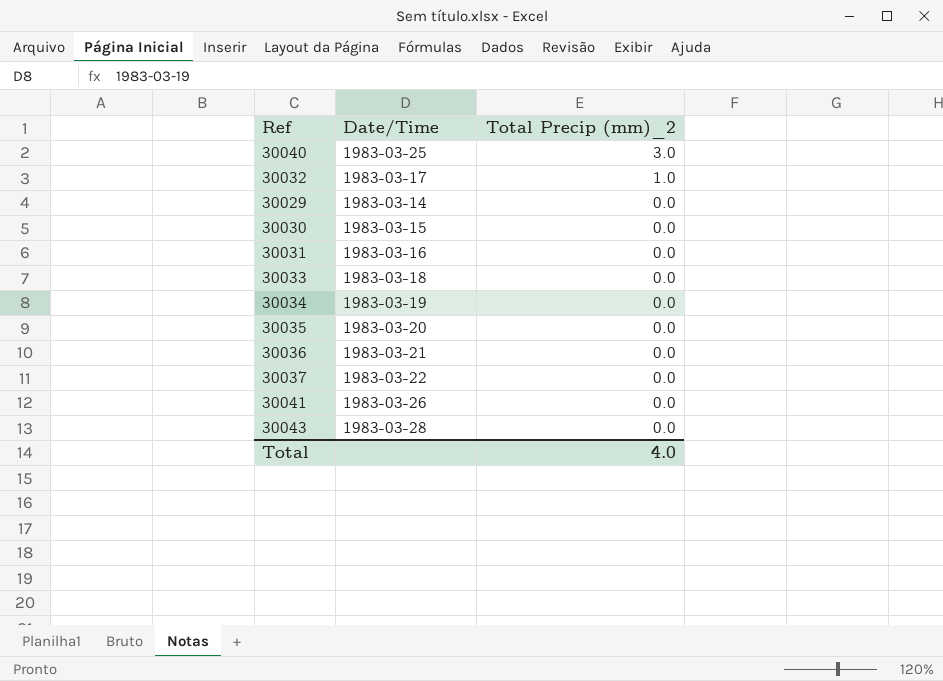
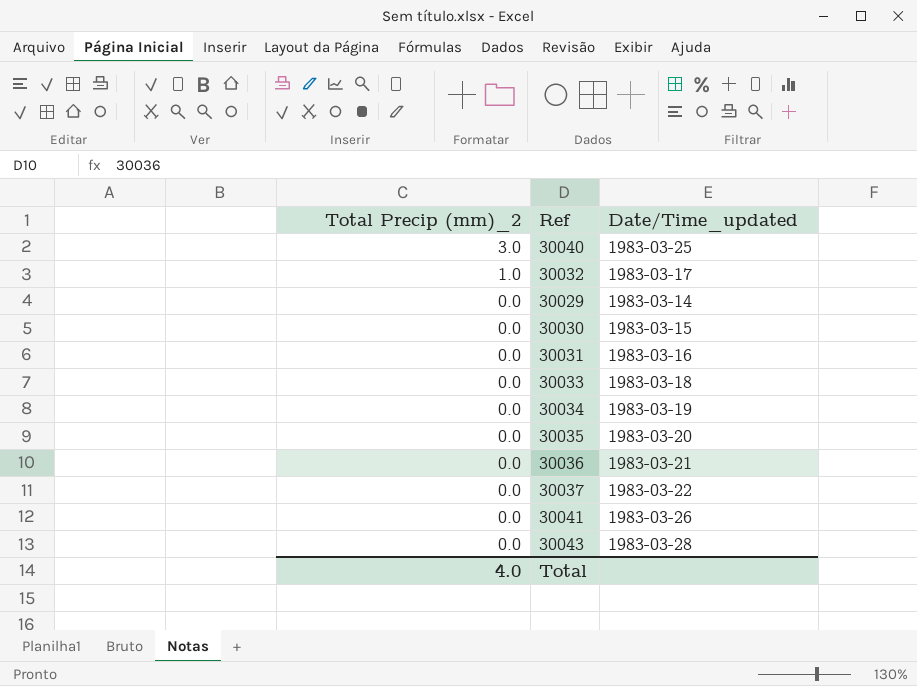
column Total Precip (mm)_2 | position: 3 -> 1
column name: Date/Time -> Date/Time_updated

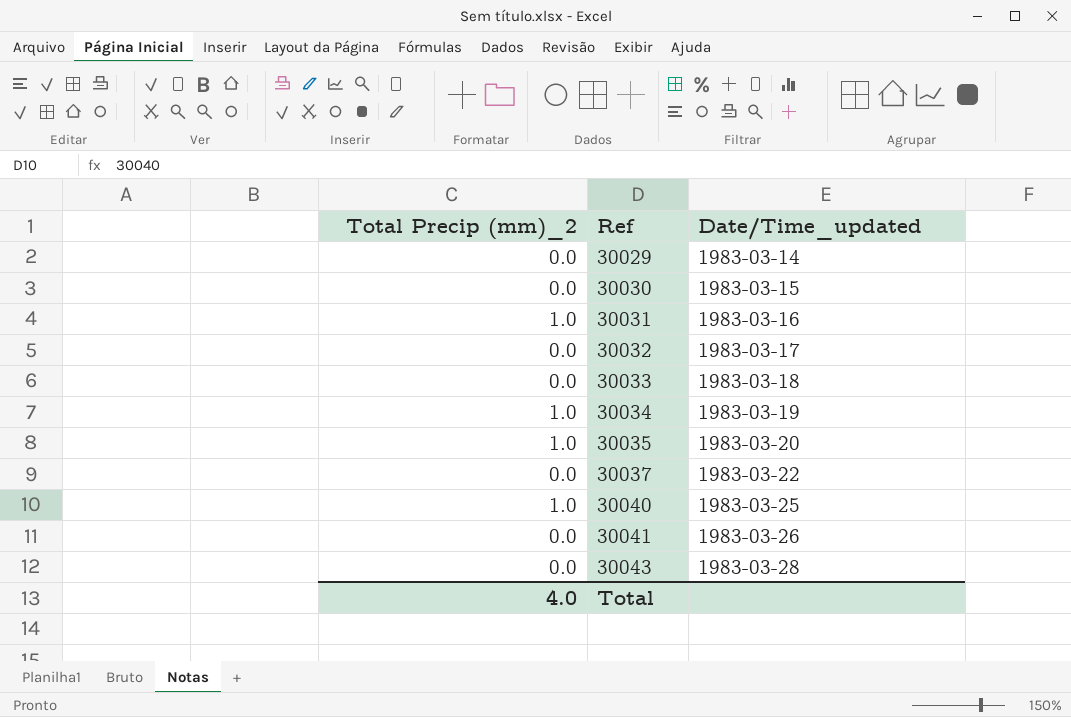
row order: Total Precip (mm)_2 descending -> Ref ascending
row 30036: 0.0 | 1983-03-21 -> none
30031 | Total Precip (mm)_2: 0.0 -> 1.0
30032 | Total Precip (mm)_2: 1.0 -> 0.0
30034 | Total Precip (mm)_2: 0.0 -> 1.0
30035 | Total Precip (mm)_2: 0.0 -> 1.0
30040 | Total Precip (mm)_2: 3.0 -> 1.0

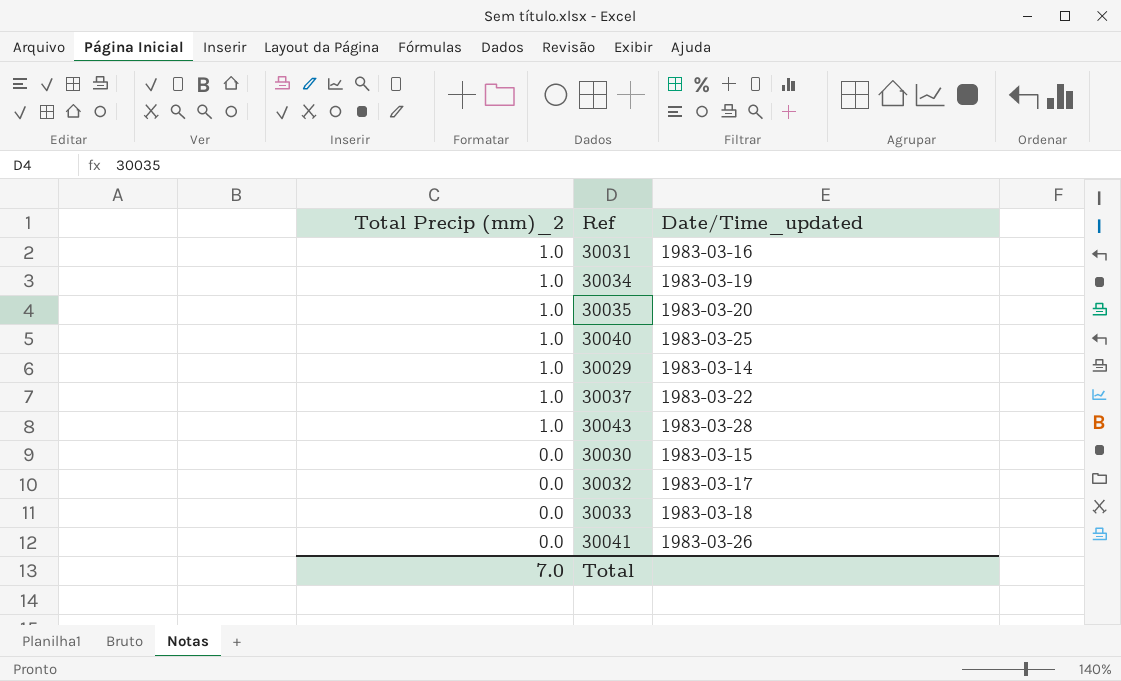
row order: Ref ascending -> Total Precip (mm)_2 descending
30029 | Total Precip (mm)_2: 0.0 -> 1.0
30037 | Total Precip (mm)_2: 0.0 -> 1.0
30043 | Total Precip (mm)_2: 0.0 -> 1.0
Total | Total Precip (mm)_2: 4.0 -> 7.0

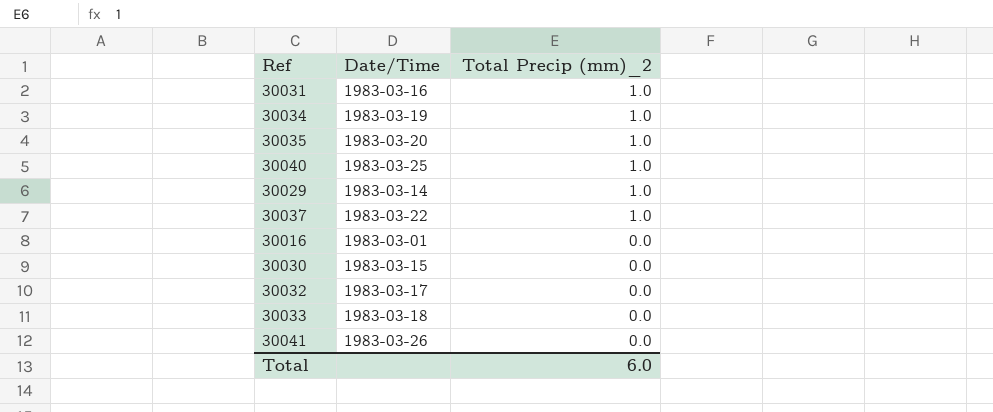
column name: Date/Time_updated -> Date/Time
column Total Precip (mm)_2 | position: 1 -> 3
row 30043: 1.0 | 1983-03-28 -> none
row 30016: none -> 1983-03-01 | 0.0
Total | Total Precip (mm)_2: 7.0 -> 6.0

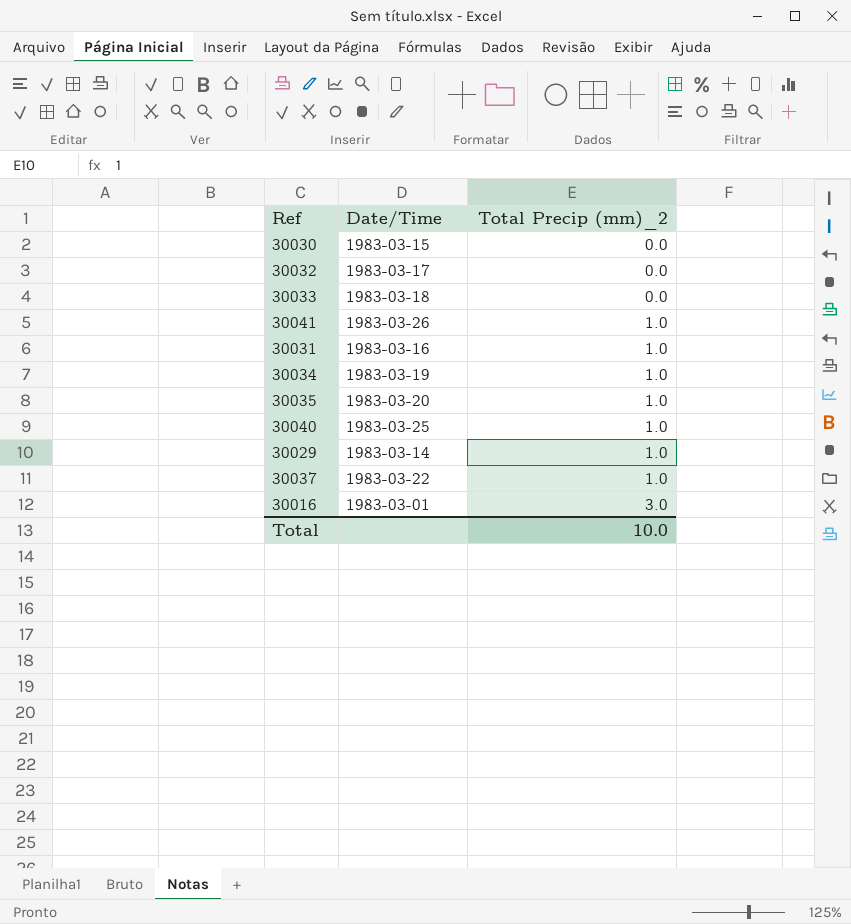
row order: Total Precip (mm)_2 descending -> Total Precip (mm)_2 ascending
30041 | Total Precip (mm)_2: 0.0 -> 1.0
30016 | Total Precip (mm)_2: 0.0 -> 3.0
Total | Total Precip (mm)_2: 6.0 -> 10.0

